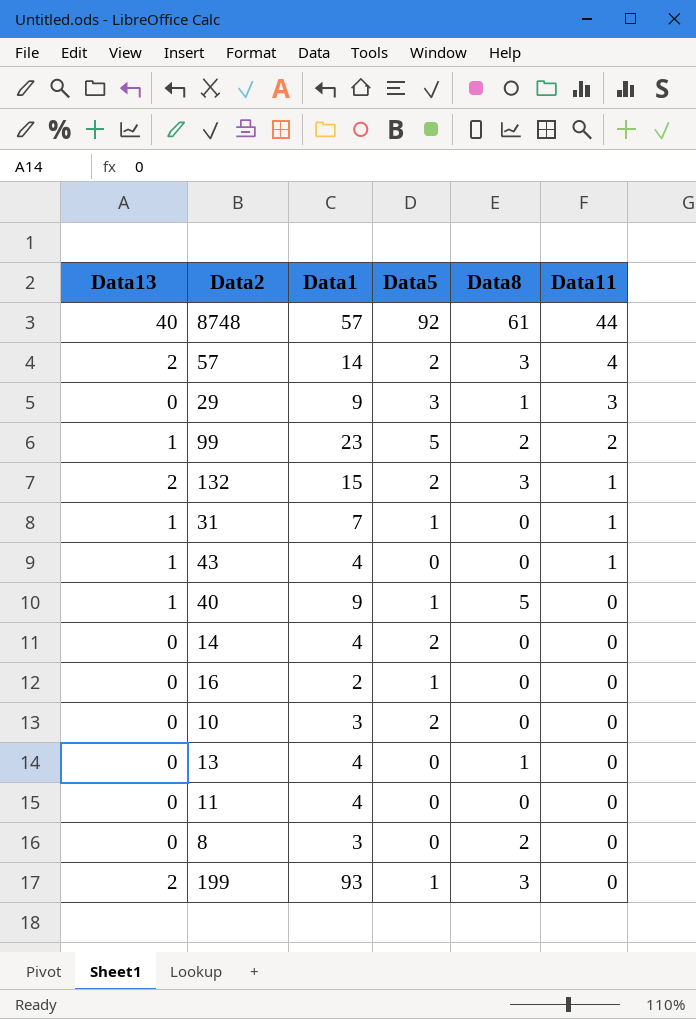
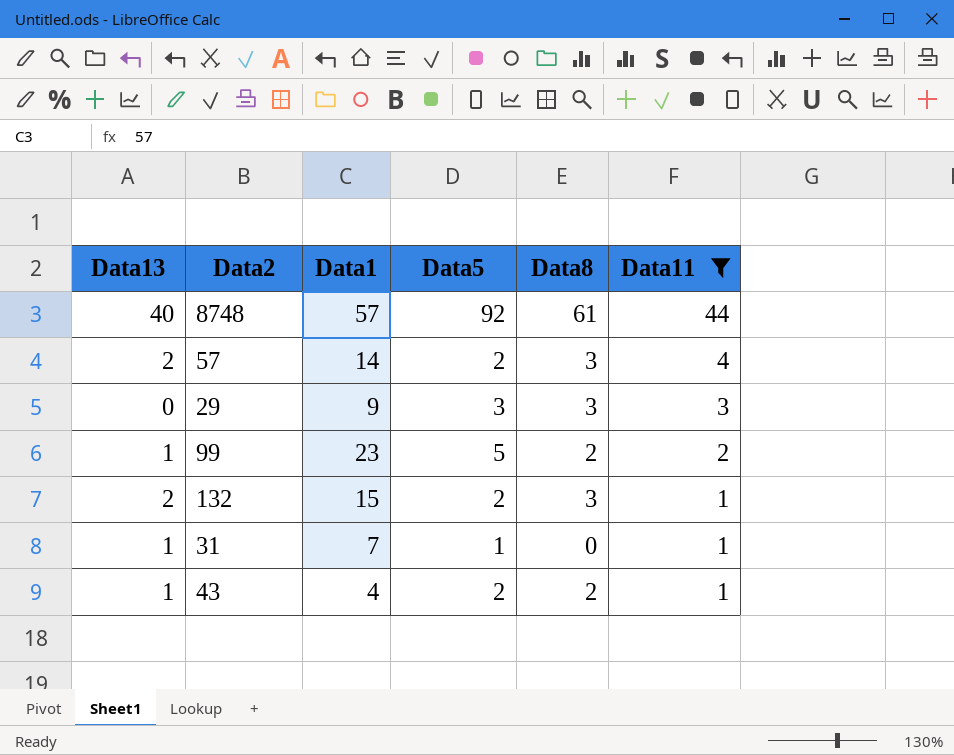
filter: none -> Data11 != 0
29 | Data8: 1 -> 3
43 | Data5: 0 -> 2
43 | Data8: 0 -> 2

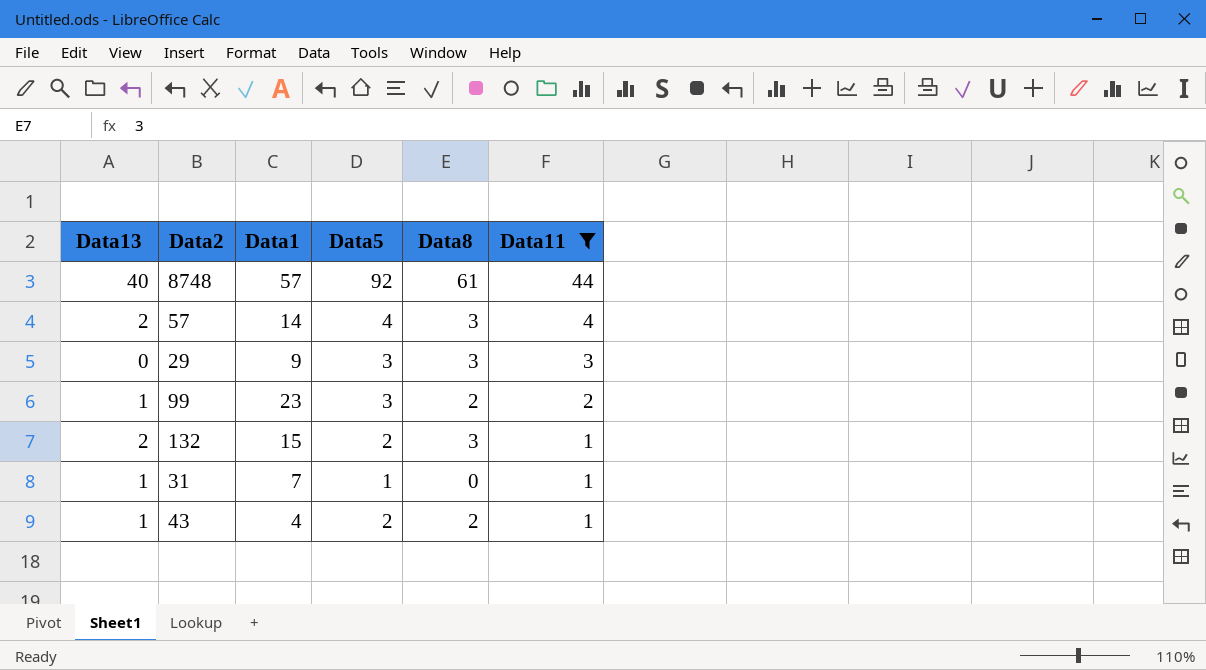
57 | Data5: 2 -> 4
99 | Data5: 5 -> 3

